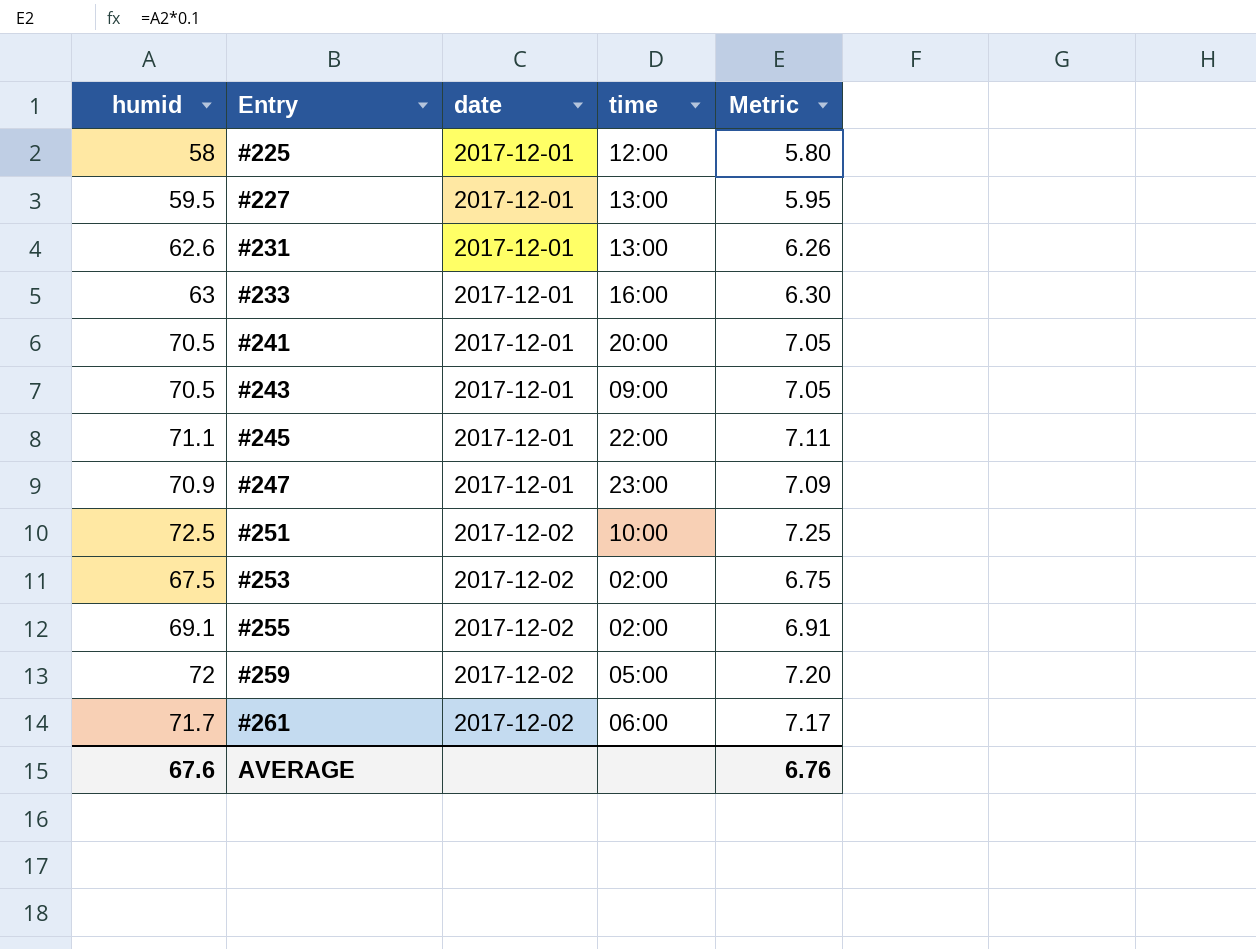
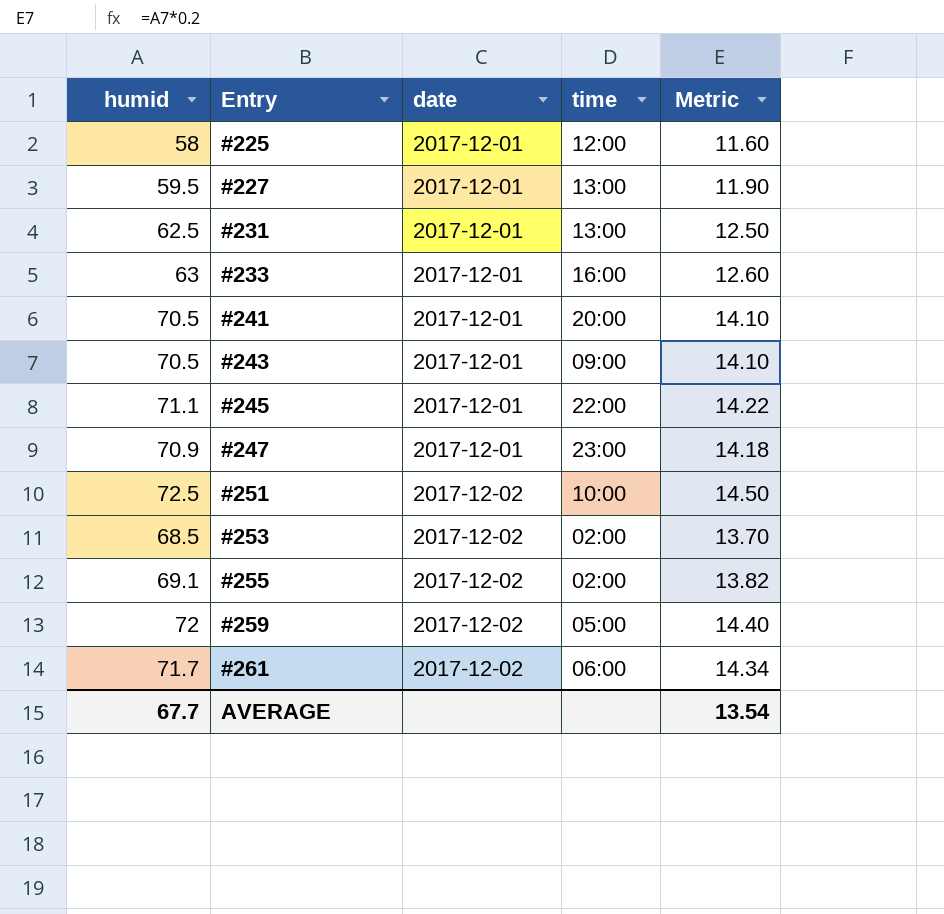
column Metric | formula: [humid] * 0.1 -> [humid] * 0.2
#231 | humid: 62.6 -> 62.5
#253 | humid: 67.5 -> 68.5
AVERAGE | humid: 67.6 -> 67.7
AVERAGE | Metric: 6.76 -> 13.54

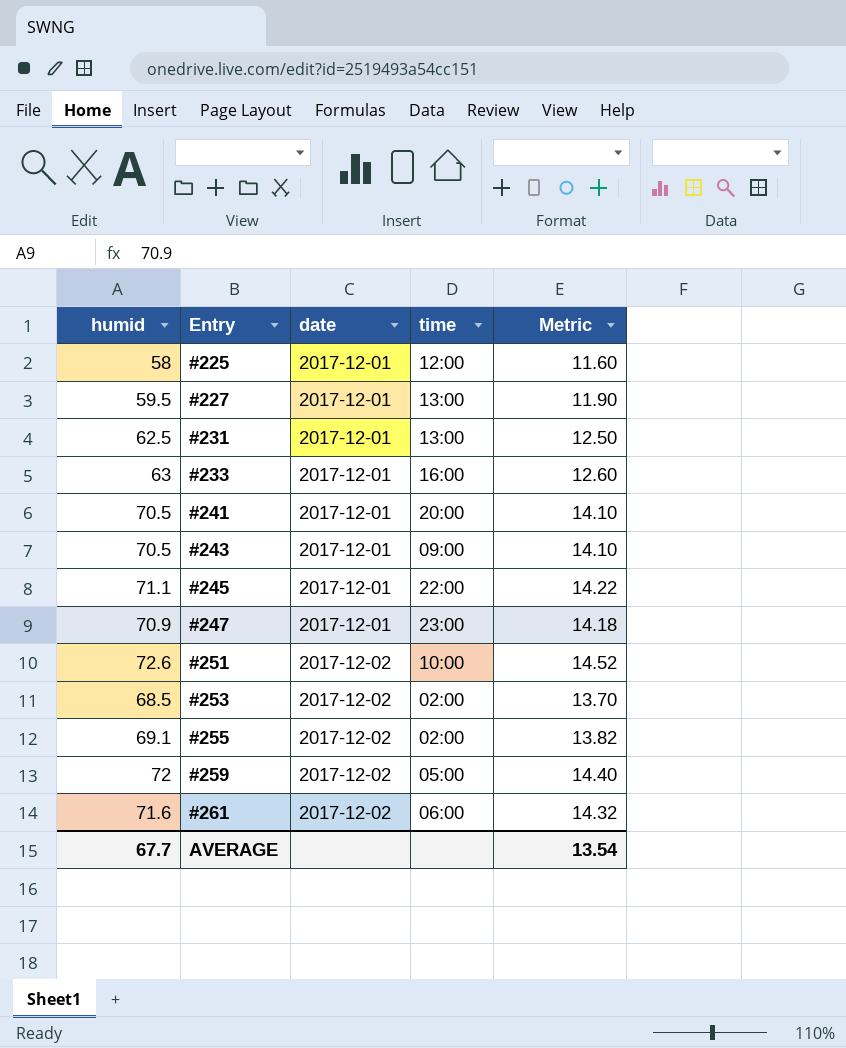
#251 | humid: 72.5 -> 72.6
#251 | Metric: 14.50 -> 14.52
#261 | humid: 71.7 -> 71.6
#261 | Metric: 14.34 -> 14.32

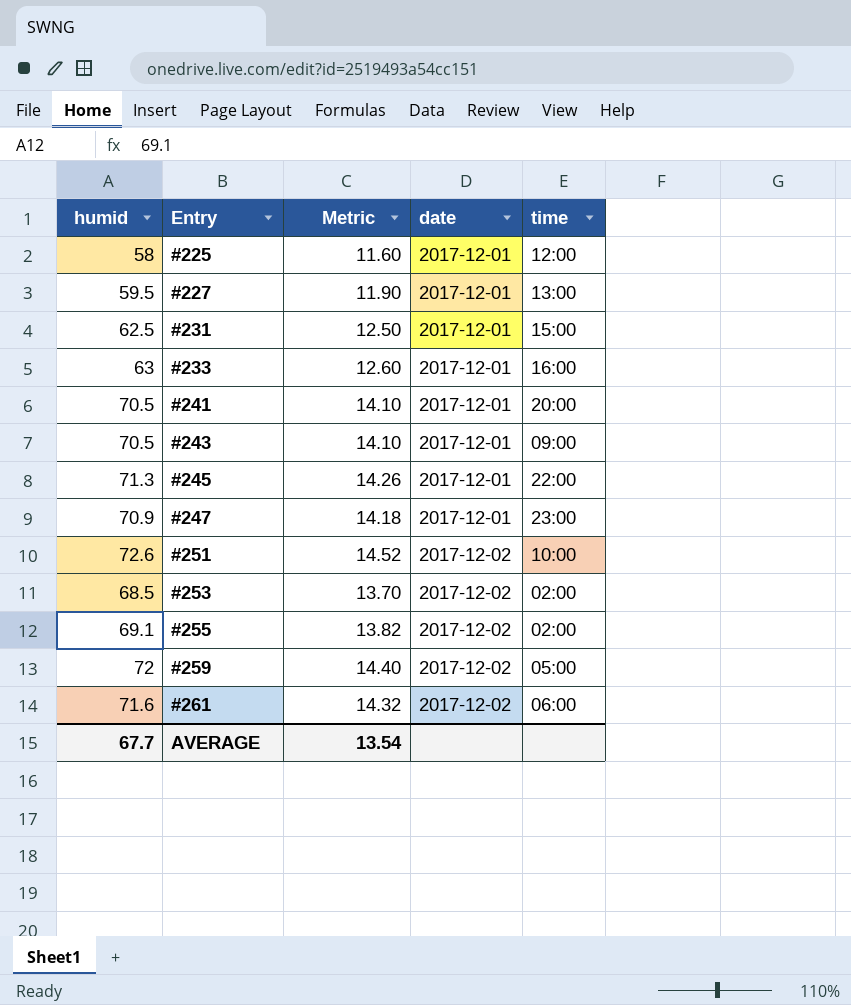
column Metric | position: 5 -> 3
#231 | time: 13:00 -> 15:00
#245 | humid: 71.1 -> 71.3
#245 | Metric: 14.22 -> 14.26

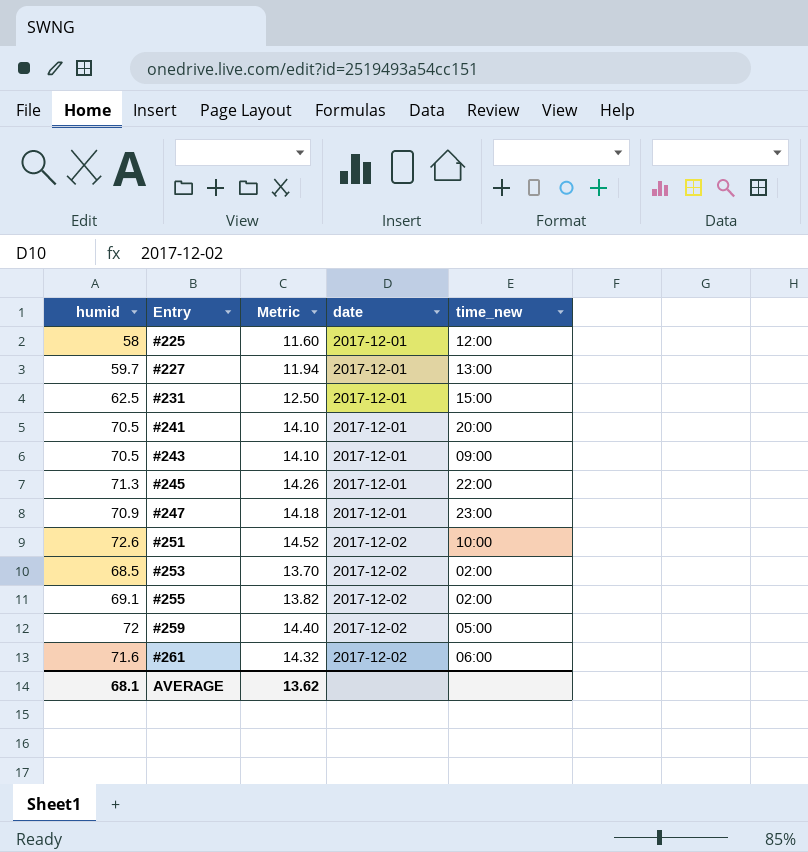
column name: time -> time_new
row #233: 63 | 12.60 | 2017-12-01 | 16:00 -> none
#227 | humid: 59.5 -> 59.7
#227 | Metric: 11.90 -> 11.94
AVERAGE | humid: 67.7 -> 68.1
AVERAGE | Metric: 13.54 -> 13.62

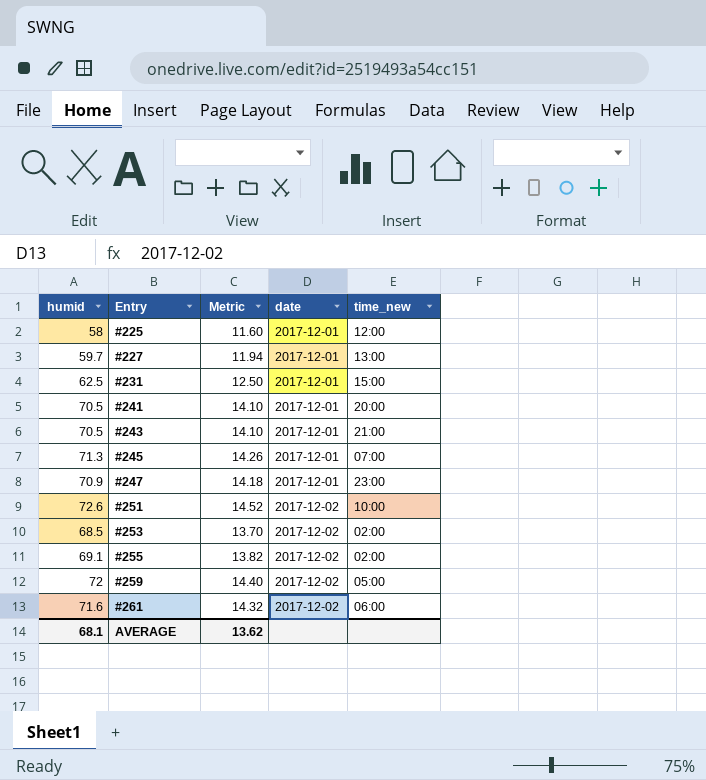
#243 | time_new: 09:00 -> 21:00
#245 | time_new: 22:00 -> 07:00

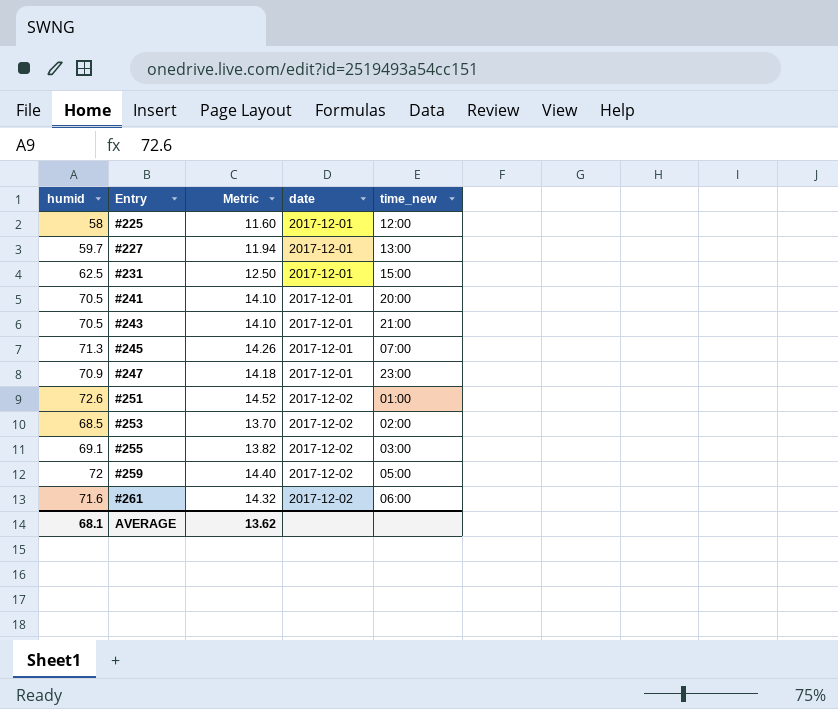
#251 | time_new: 10:00 -> 01:00
#255 | time_new: 02:00 -> 03:00

